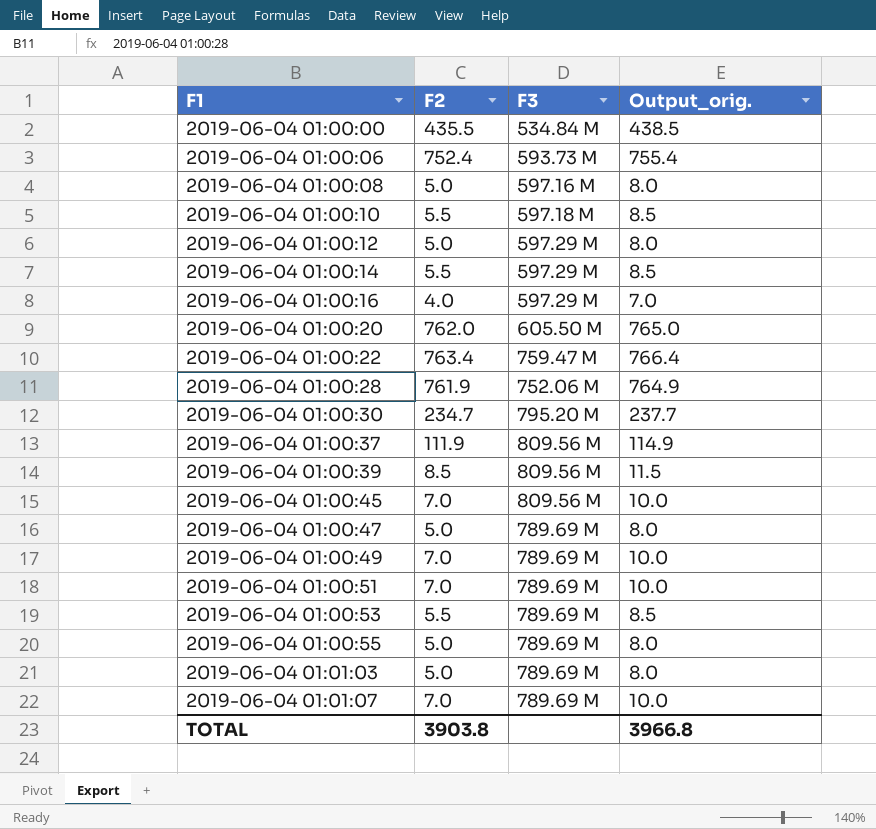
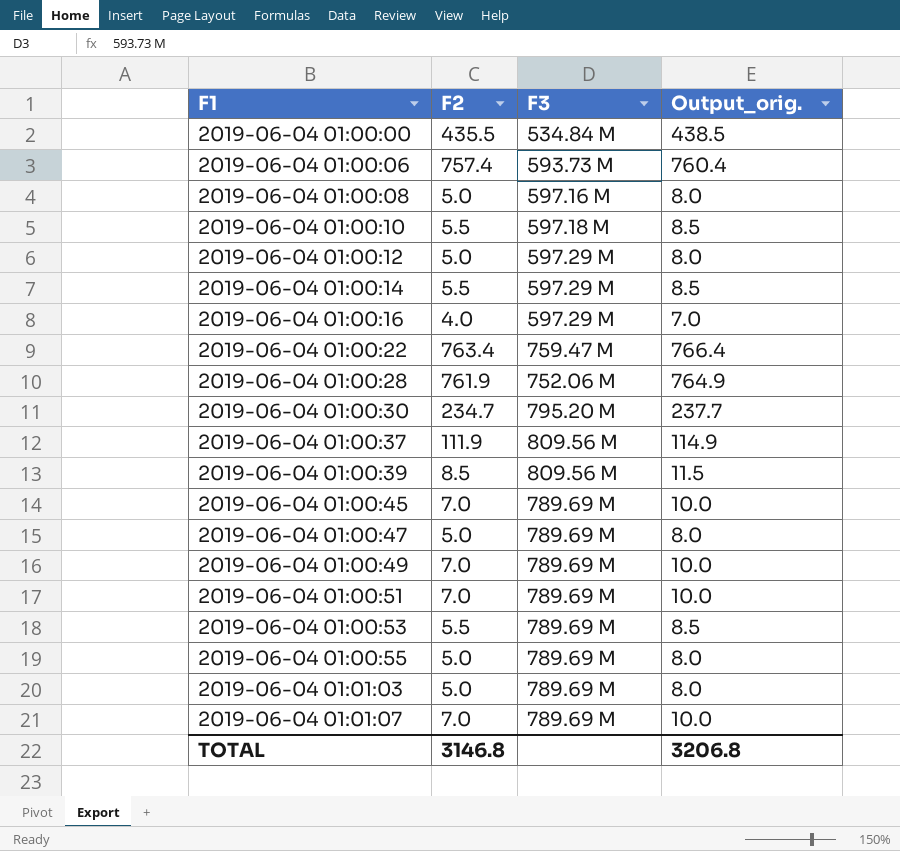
row 2019-06-04 01:00:20: 762.0 | 605.50 M | 765.0 -> none
2019-06-04 01:00:06 | F2: 752.4 -> 757.4
2019-06-04 01:00:06 | Output_orig.: 755.4 -> 760.4
2019-06-04 01:00:45 | F3: 809.56 M -> 789.69 M
TOTAL | F2: 3903.8 -> 3146.8
TOTAL | Output_orig.: 3966.8 -> 3206.8

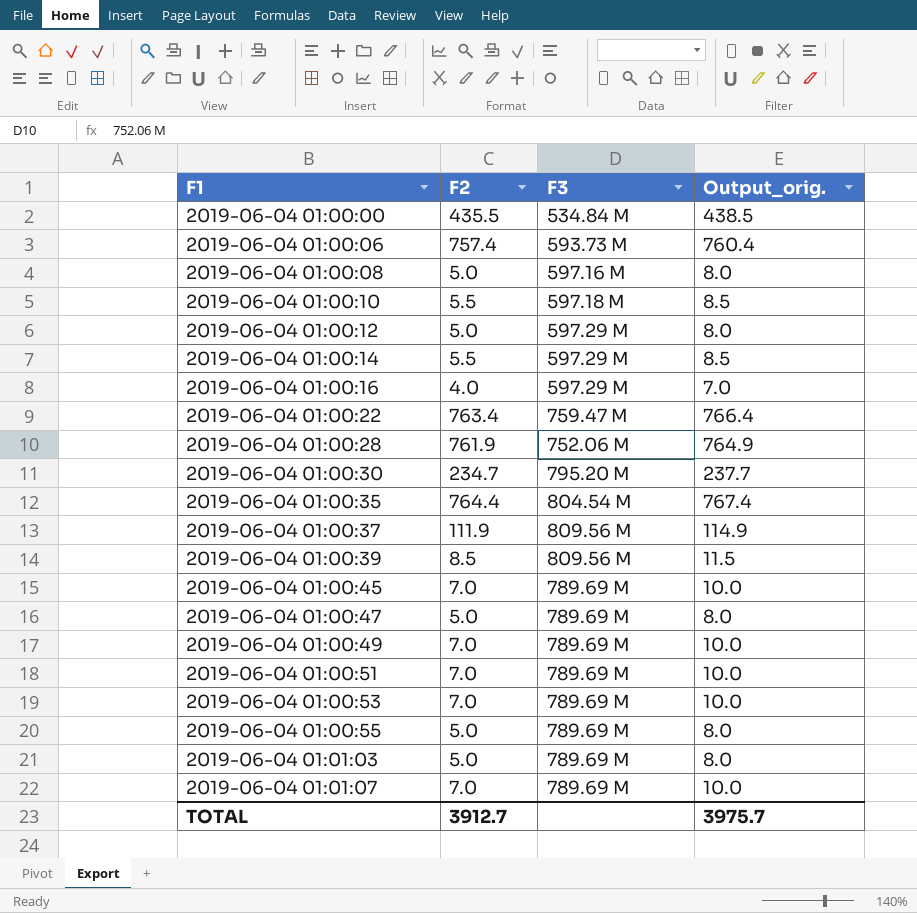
row 2019-06-04 01:00:35: none -> 764.4 | 804.54 M | 767.4
2019-06-04 01:00:53 | F2: 5.5 -> 7.0
2019-06-04 01:00:53 | Output_orig.: 8.5 -> 10.0
TOTAL | F2: 3146.8 -> 3912.7
TOTAL | Output_orig.: 3206.8 -> 3975.7

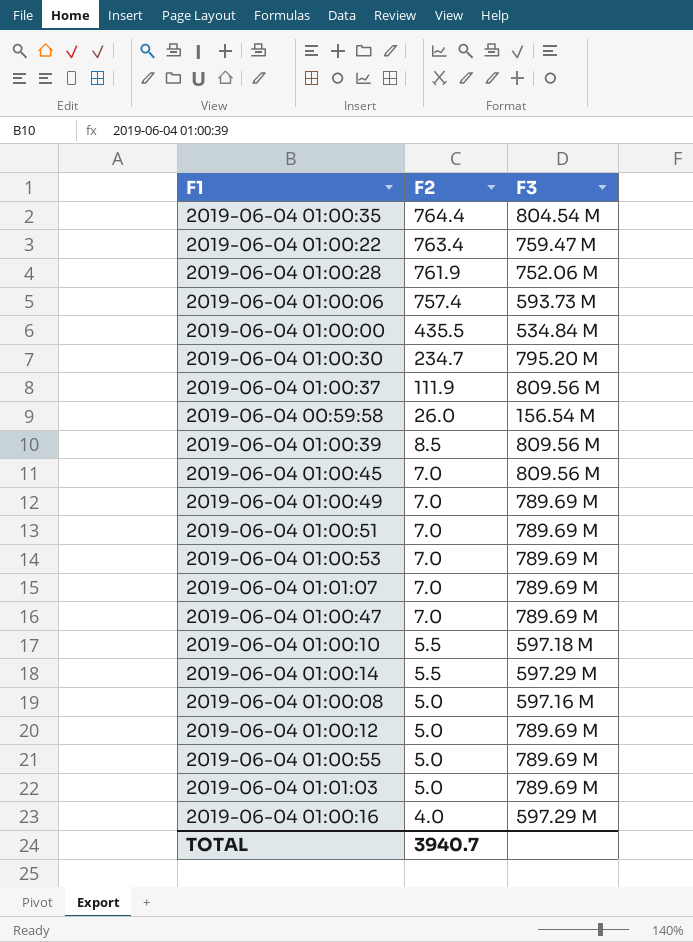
row order: F1 ascending -> F2 descending
column Output_orig. | formula: [F2] + 3 -> none
row 2019-06-04 00:59:58: none -> 26.0 | 156.54 M
2019-06-04 01:00:45 | F3: 789.69 M -> 809.56 M
2019-06-04 01:00:47 | F2: 5.0 -> 7.0
2019-06-04 01:00:12 | F3: 597.29 M -> 789.69 M
TOTAL | F2: 3912.7 -> 3940.7

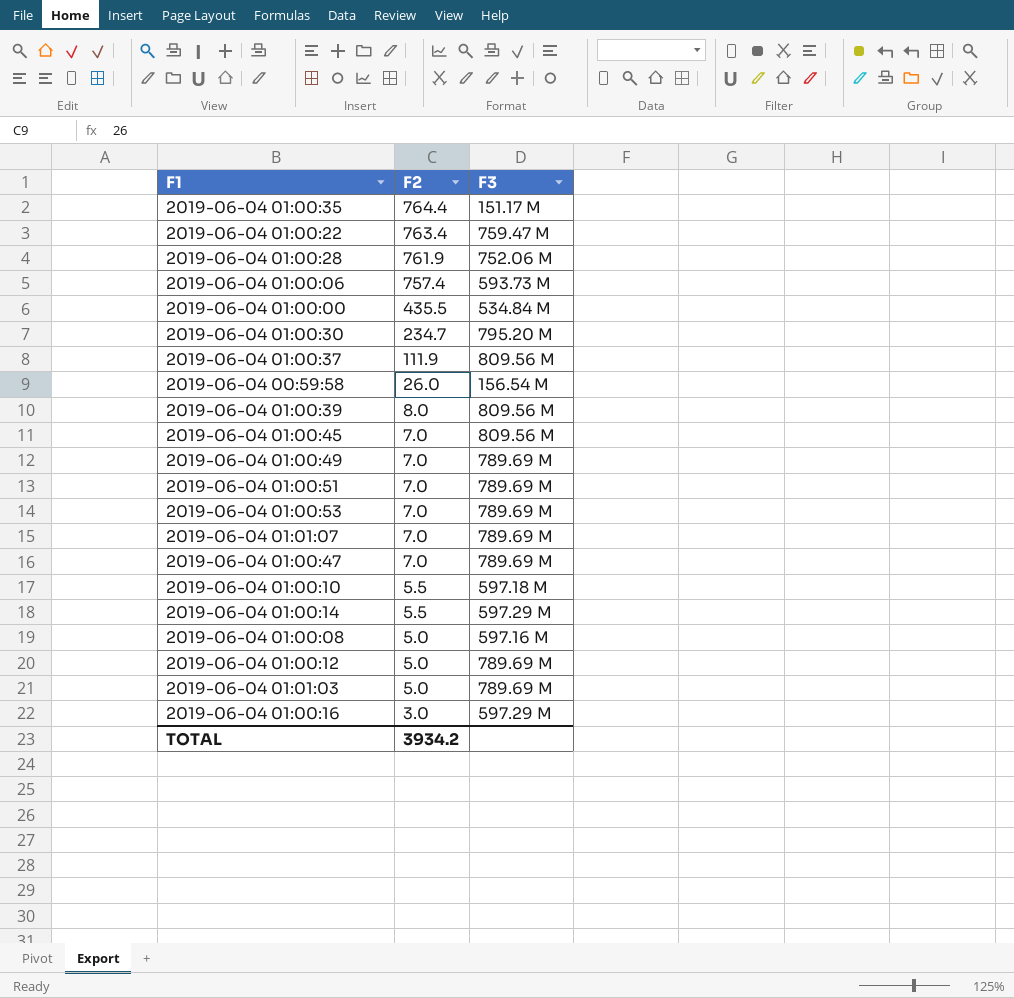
row 2019-06-04 01:00:55: 5.0 | 789.69 M -> none
2019-06-04 01:00:35 | F3: 804.54 M -> 151.17 M
2019-06-04 01:00:39 | F2: 8.5 -> 8.0
2019-06-04 01:00:16 | F2: 4.0 -> 3.0
TOTAL | F2: 3940.7 -> 3934.2

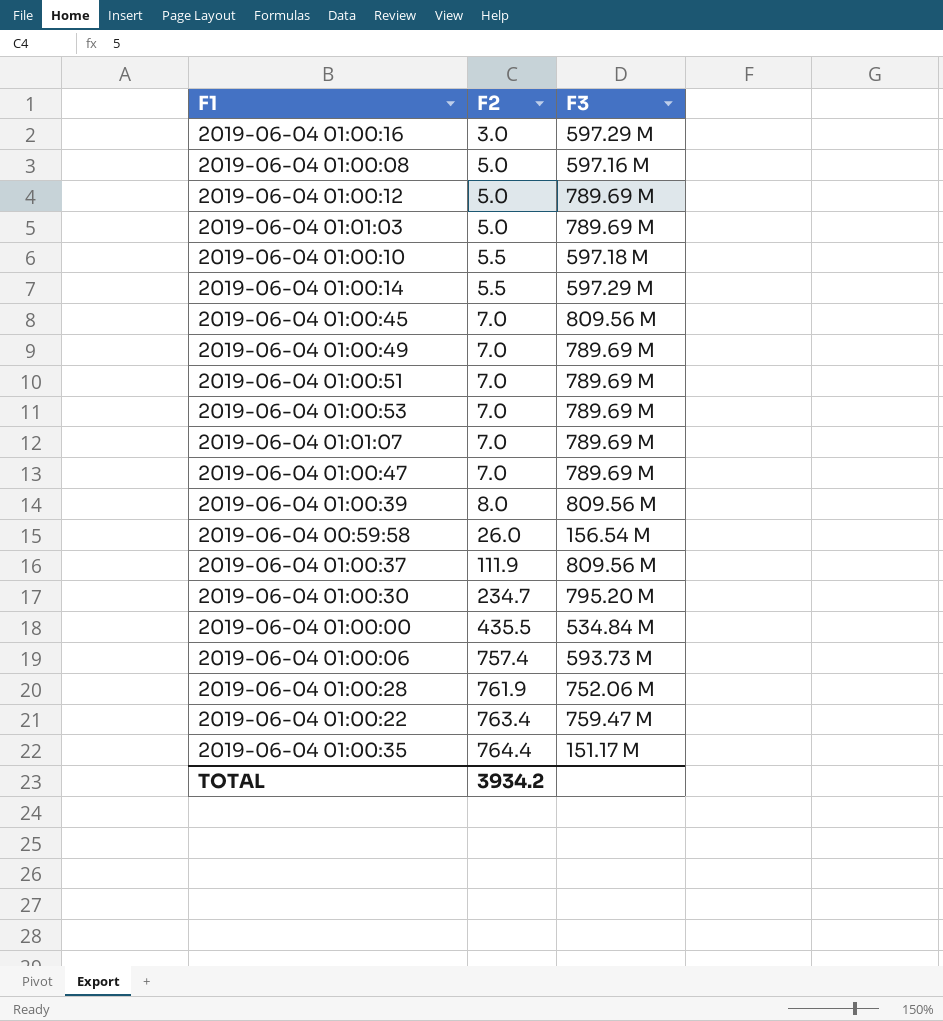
row order: F2 descending -> F2 ascending

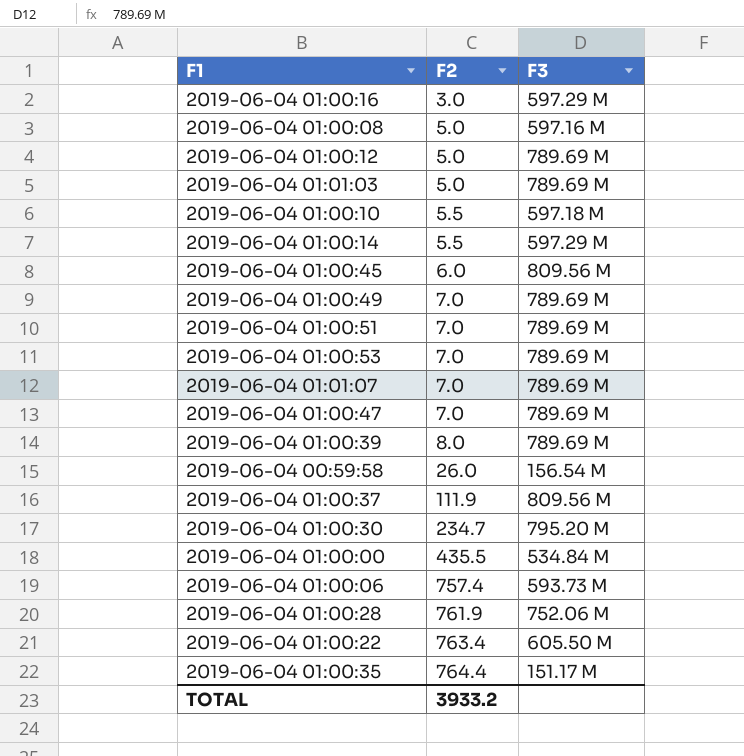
2019-06-04 01:00:45 | F2: 7.0 -> 6.0
2019-06-04 01:00:39 | F3: 809.56 M -> 789.69 M
2019-06-04 01:00:22 | F3: 759.47 M -> 605.50 M
TOTAL | F2: 3934.2 -> 3933.2

